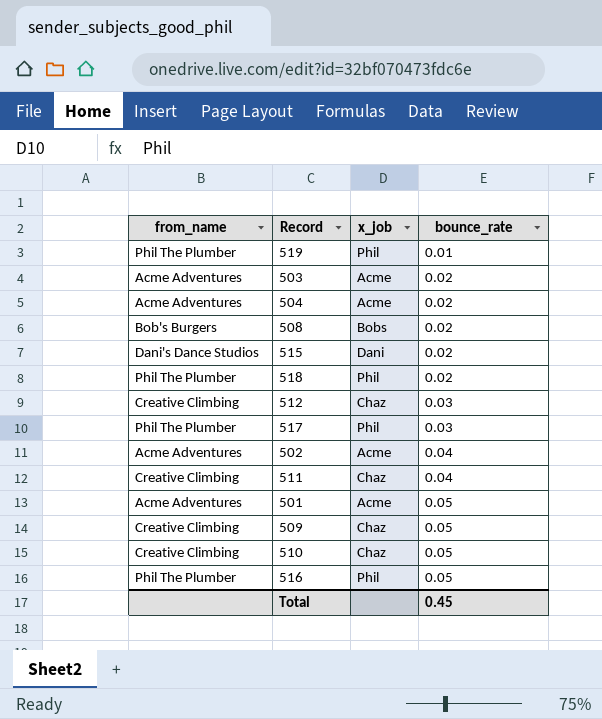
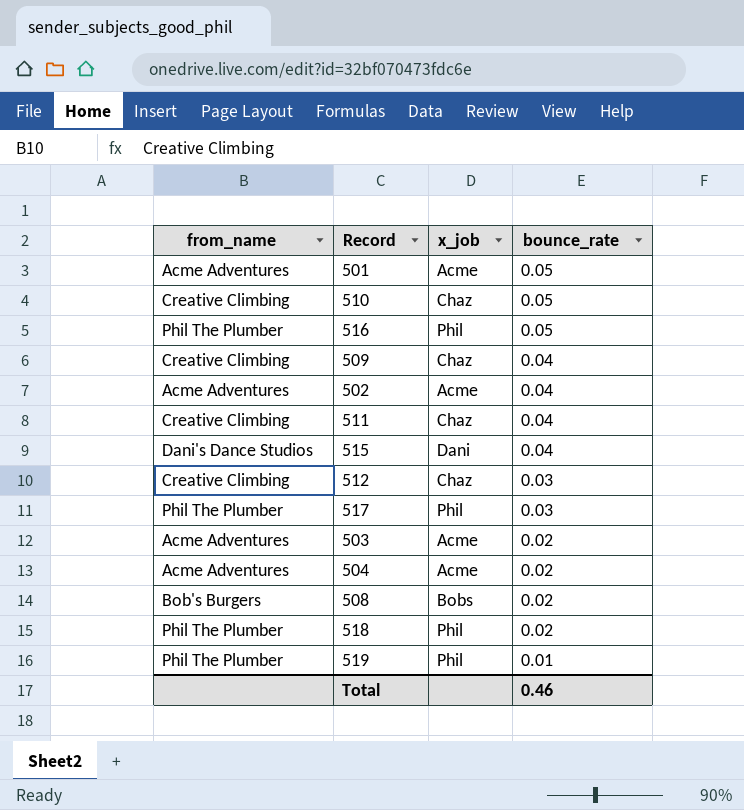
row order: bounce_rate ascending -> bounce_rate descending
509 | bounce_rate: 0.05 -> 0.04
515 | bounce_rate: 0.02 -> 0.04
Total | bounce_rate: 0.45 -> 0.46

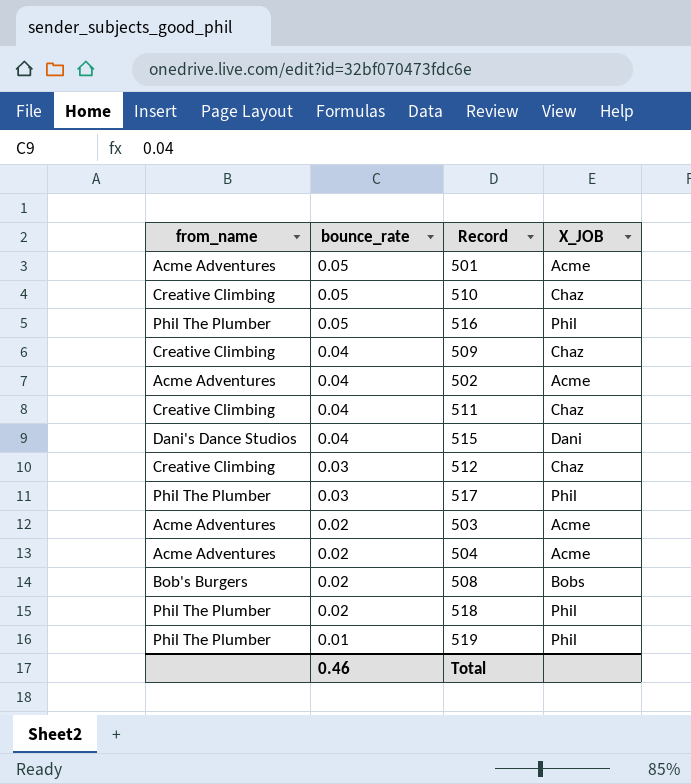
column bounce_rate | position: 4 -> 2
column name: x_job -> X_JOB

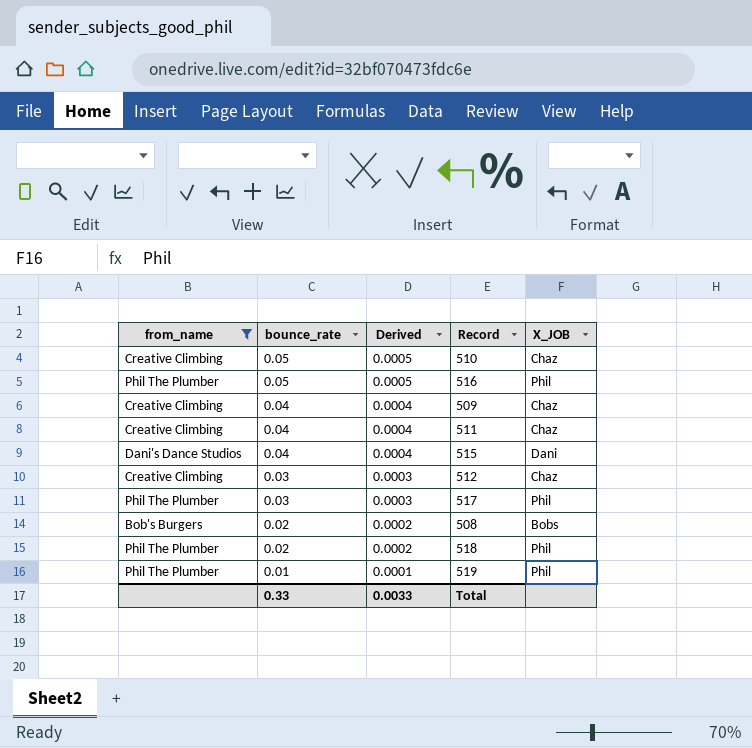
filter: none -> from_name != Acme Adventures
column Derived | formula: none -> [bounce_rate] * 0.01
Total | bounce_rate: 0.46 -> 0.33

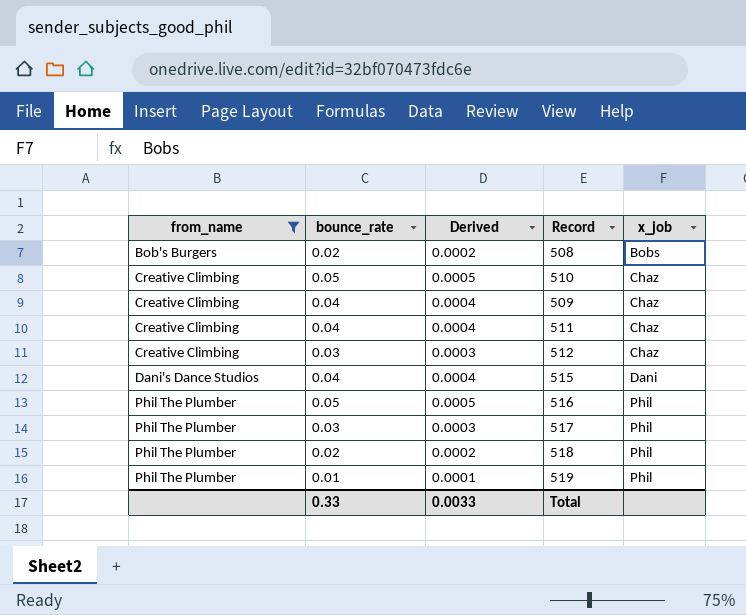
row order: bounce_rate descending -> from_name ascending
column name: X_JOB -> x_job

